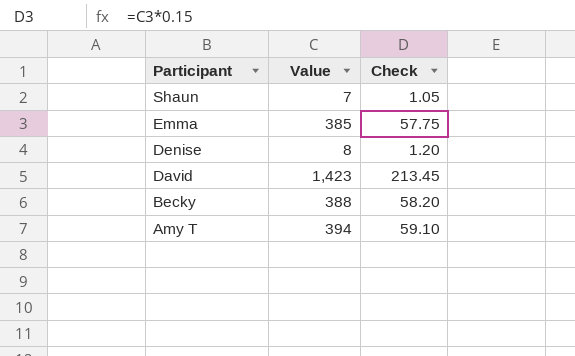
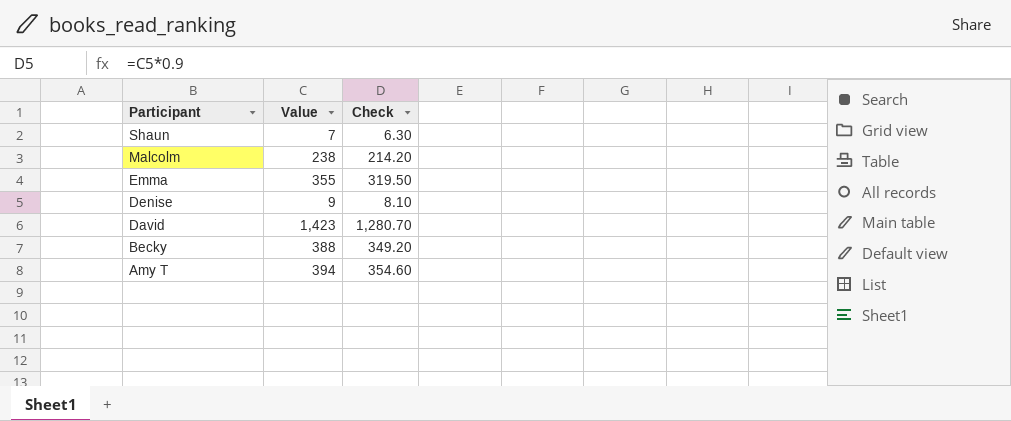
column Check | formula: [Value] * 0.15 -> [Value] * 0.9
row Malcolm: none -> 238 | 214.20
Emma | Value: 385 -> 355
Denise | Value: 8 -> 9

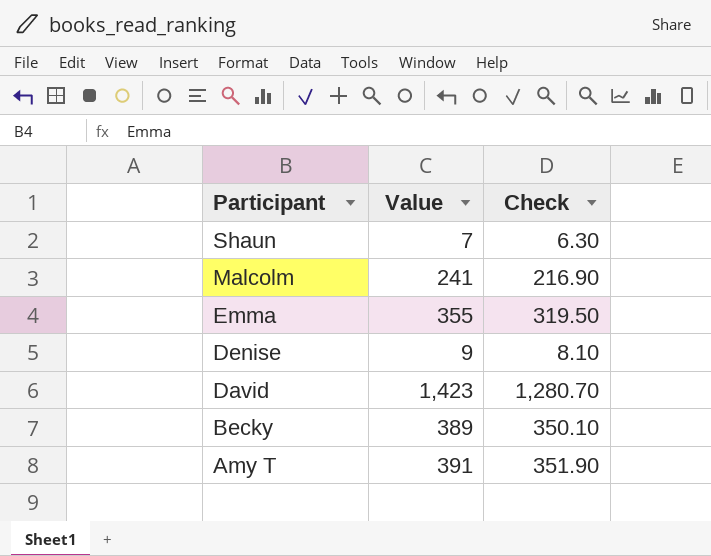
Malcolm | Value: 238 -> 241
Malcolm | Check: 214.20 -> 216.90
Becky | Value: 388 -> 389
Becky | Check: 349.20 -> 350.10
Amy T | Value: 394 -> 391
Amy T | Check: 354.60 -> 351.90

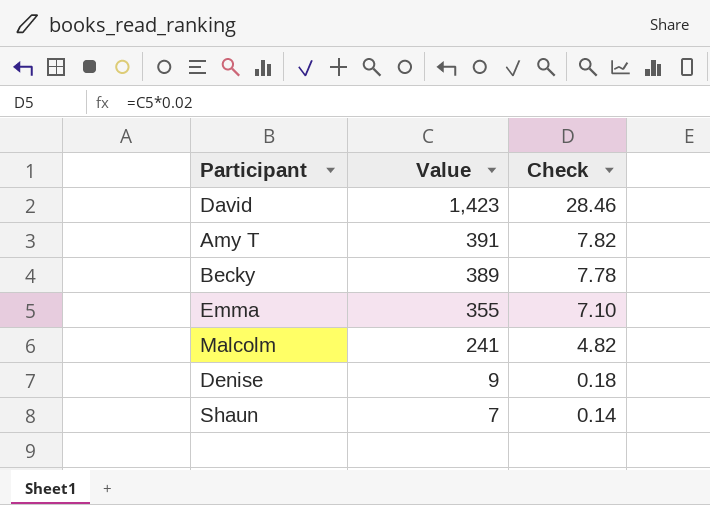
row order: Participant descending -> Value descending
column Check | formula: [Value] * 0.9 -> [Value] * 0.02

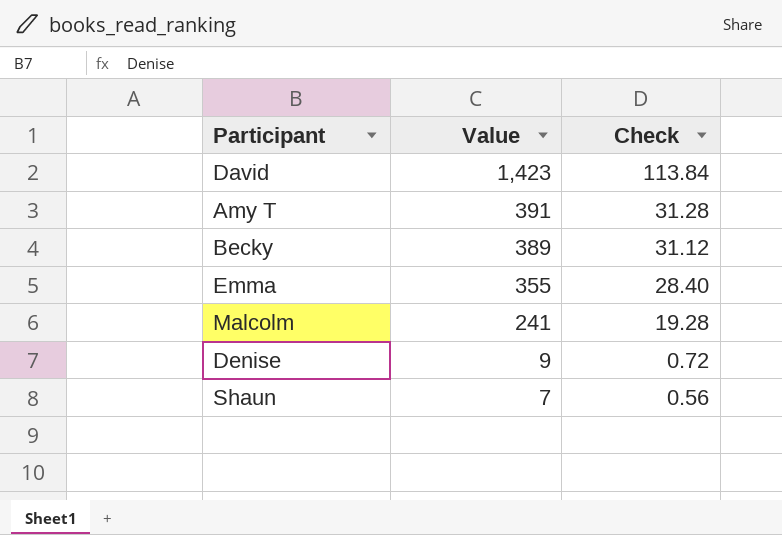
column Check | formula: [Value] * 0.02 -> [Value] * 0.08

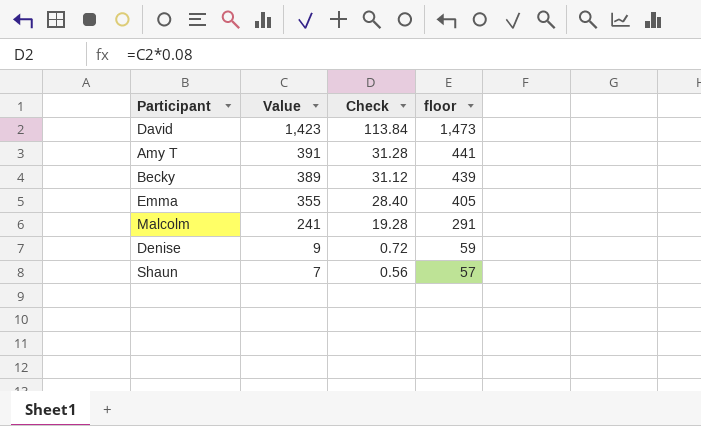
column floor | formula: none -> [Value] + 50

